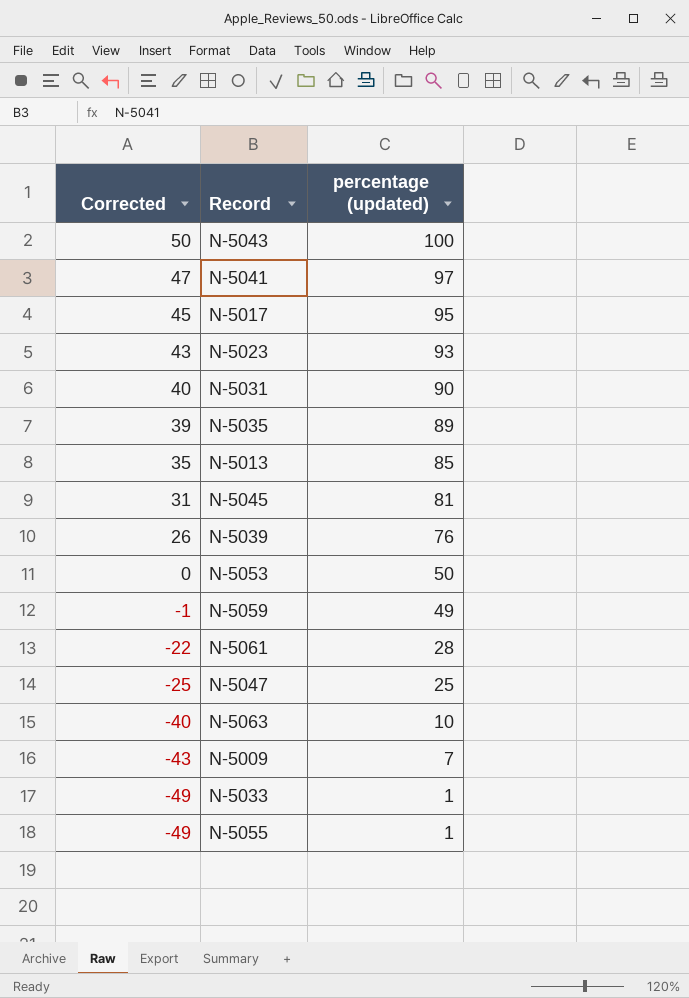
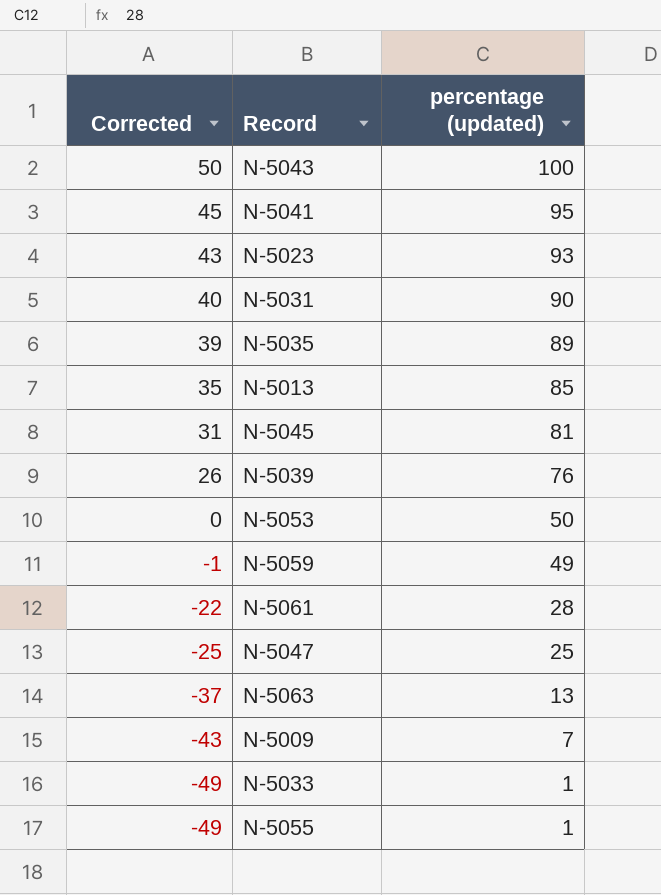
row N-5017: 45 | 95 -> none
N-5041 | Corrected: 47 -> 45
N-5041 | percentage (updated): 97 -> 95
N-5063 | Corrected: -40 -> -37
N-5063 | percentage (updated): 10 -> 13

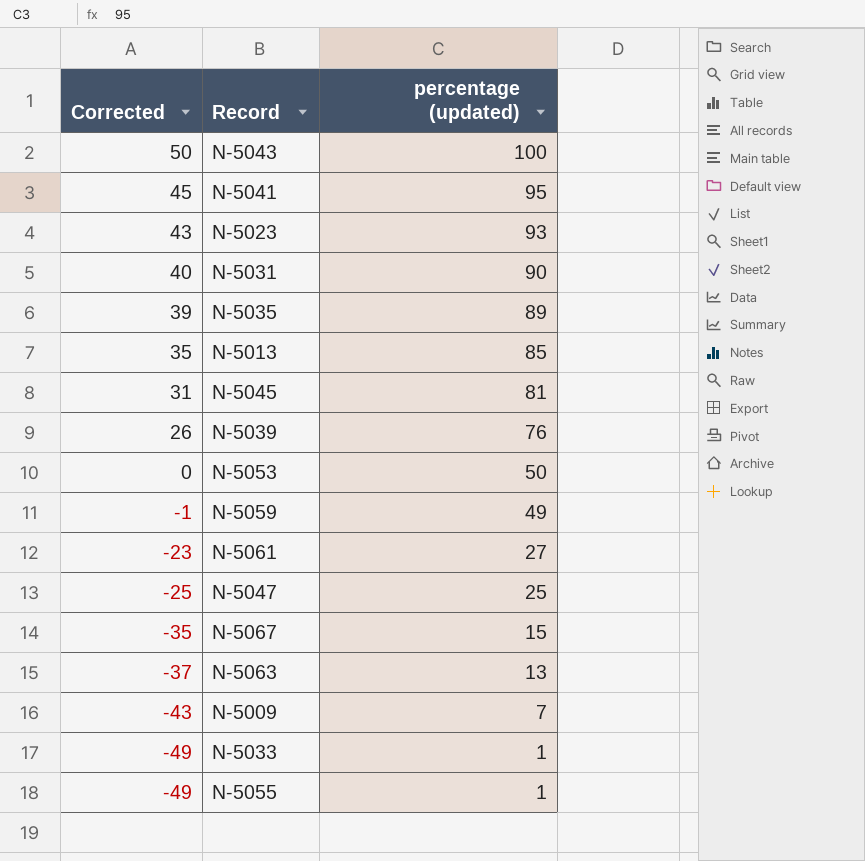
N-5061 | Corrected: -22 -> -23
N-5061 | percentage (updated): 28 -> 27
row N-5067: none -> -35 | 15

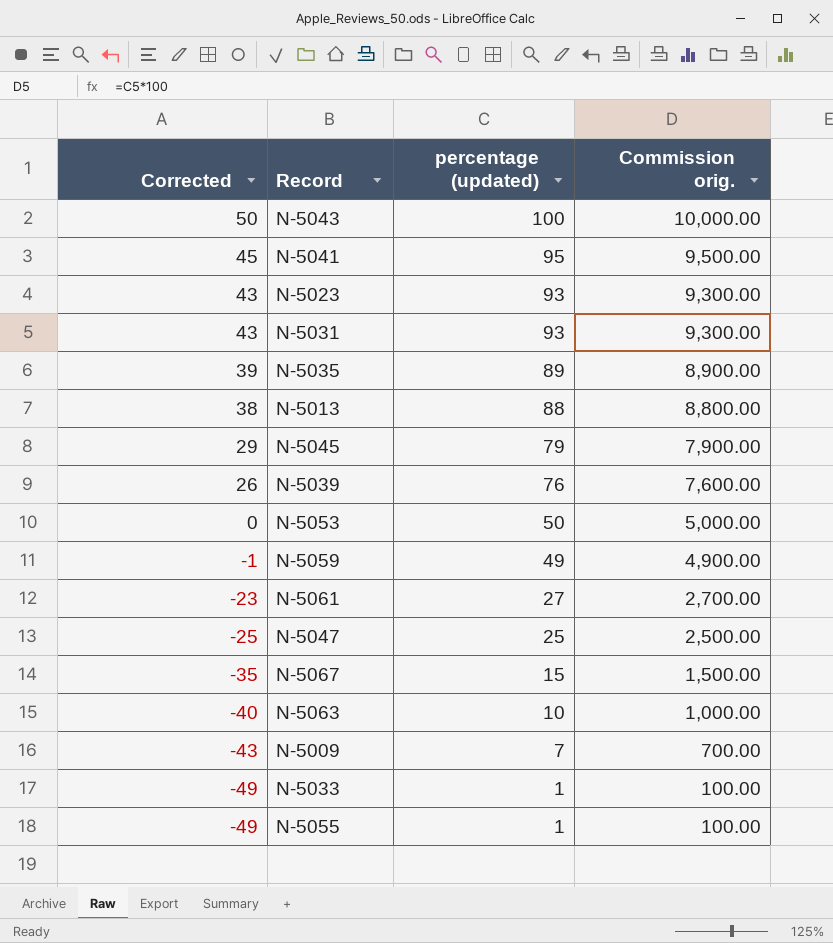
column Commission orig. | formula: none -> [percentage (updated)] * 100
N-5031 | Corrected: 40 -> 43
N-5031 | percentage (updated): 90 -> 93
N-5013 | Corrected: 35 -> 38
N-5013 | percentage (updated): 85 -> 88
N-5045 | Corrected: 31 -> 29
N-5045 | percentage (updated): 81 -> 79
N-5063 | Corrected: -37 -> -40
N-5063 | percentage (updated): 13 -> 10

